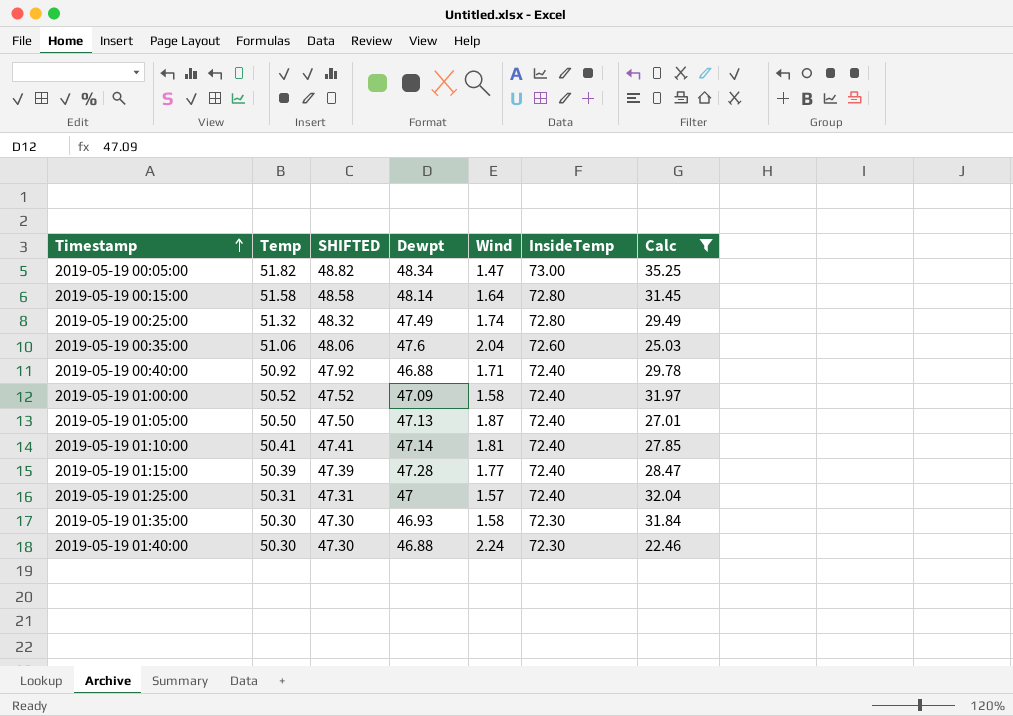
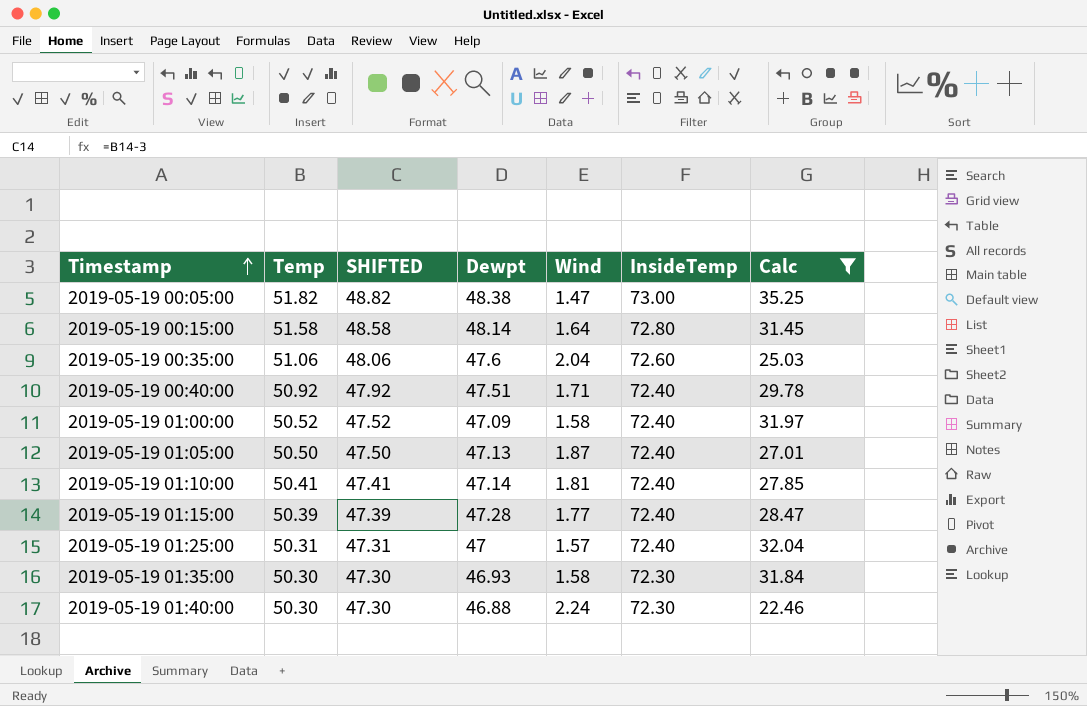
row 2019-05-19 00:25:00: 51.32 | 48.32 | 47.49 | 1.74 | 72.80 | 29.49 -> none
2019-05-19 00:05:00 | Dewpt: 48.34 -> 48.38
2019-05-19 00:40:00 | Dewpt: 46.88 -> 47.51

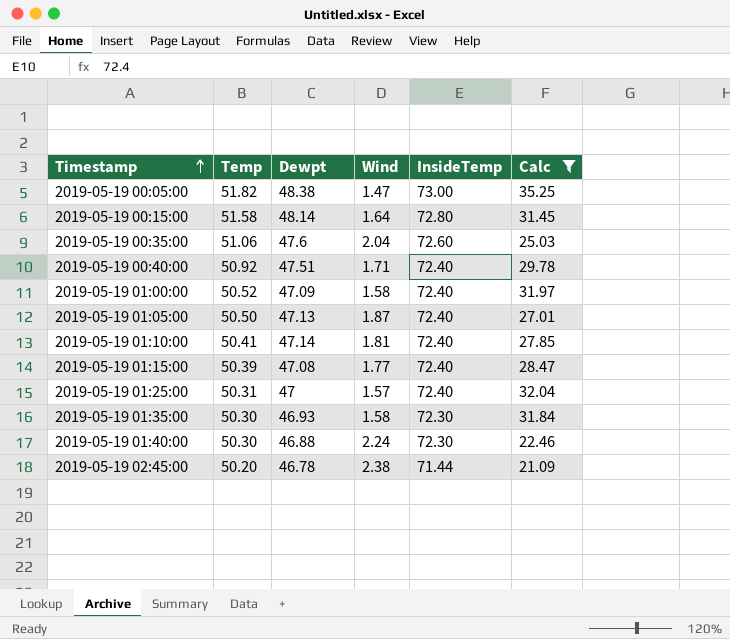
column SHIFTED | formula: [Temp] - 3 -> none
2019-05-19 01:15:00 | Dewpt: 47.28 -> 47.08
row 2019-05-19 02:45:00: none -> 50.20 | 46.78 | 2.38 | 71.44 | 21.09

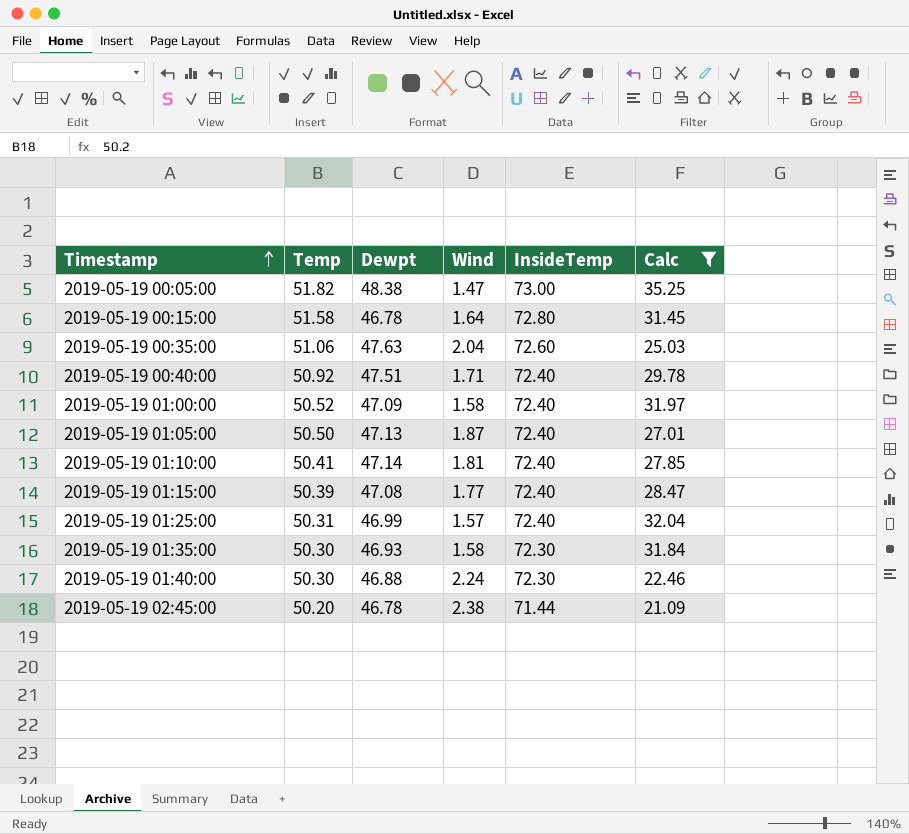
2019-05-19 00:15:00 | Dewpt: 48.14 -> 46.78
2019-05-19 00:35:00 | Dewpt: 47.6 -> 47.63
2019-05-19 01:25:00 | Dewpt: 47 -> 46.99

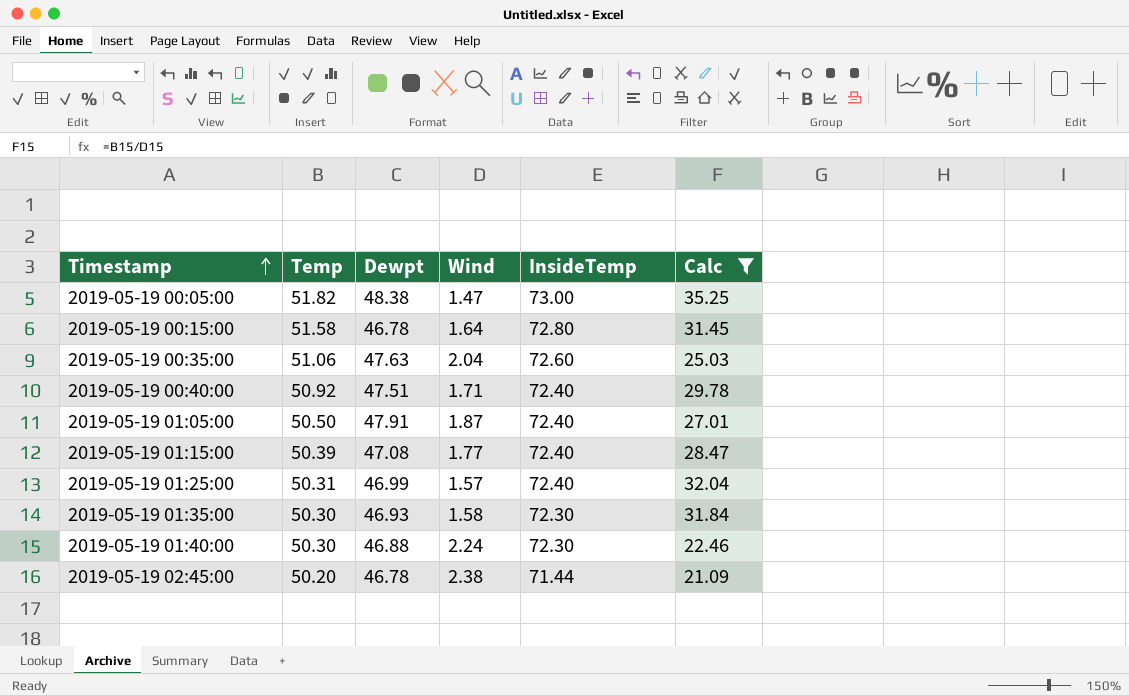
row 2019-05-19 01:00:00: 50.52 | 47.09 | 1.58 | 72.40 | 31.97 -> none
row 2019-05-19 01:10:00: 50.41 | 47.14 | 1.81 | 72.40 | 27.85 -> none
2019-05-19 01:05:00 | Dewpt: 47.13 -> 47.91

